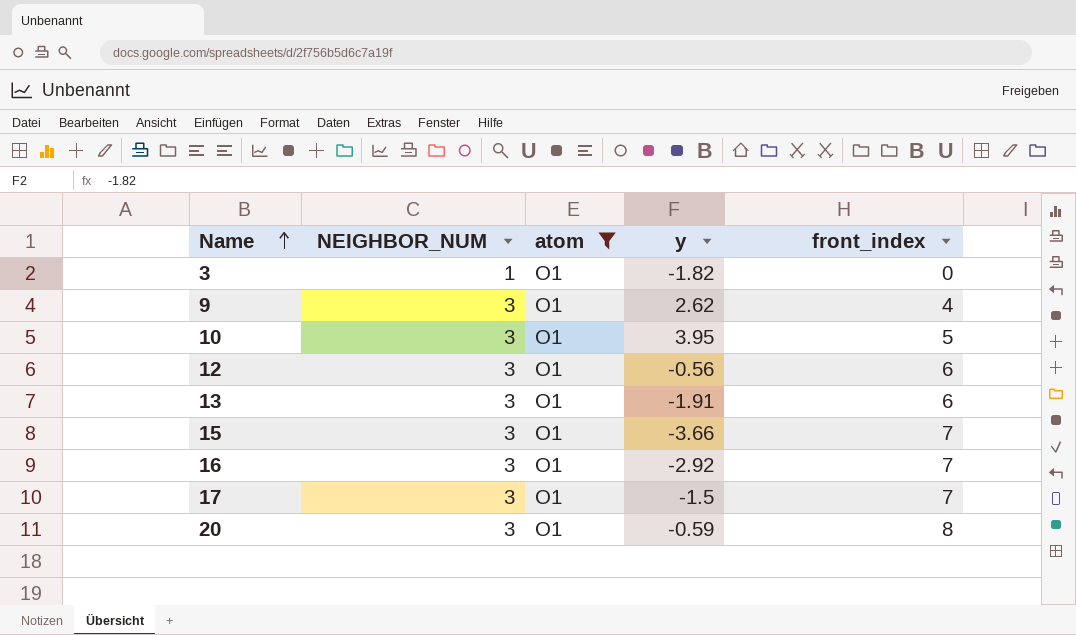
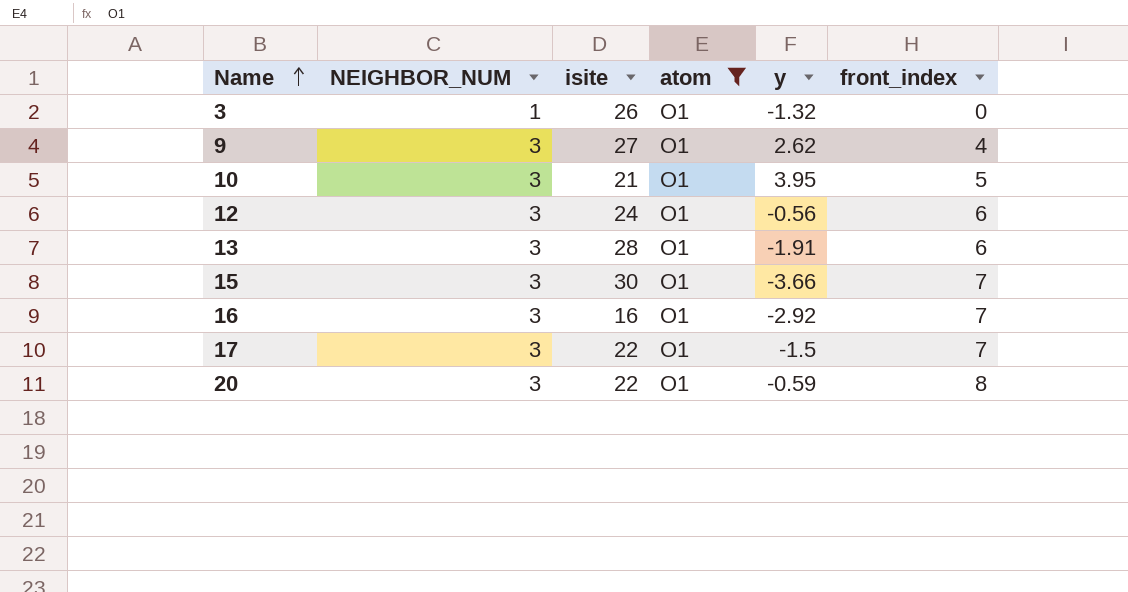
column isite | position: none -> 3
3 | y: -1.82 -> -1.32

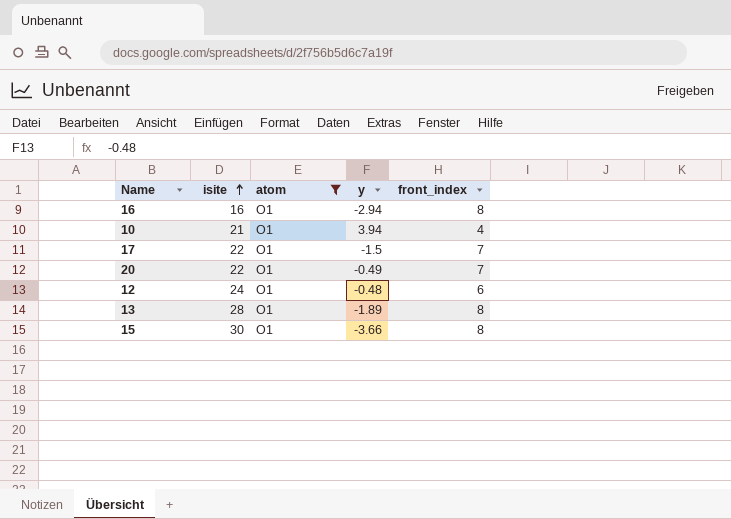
row order: Name ascending -> isite ascending
column NEIGHBOR_NUM | position: 2 -> none
row 3: 1 | 26 | O1 | -1.32 | 0 -> none
row 9: 3 | 27 | O1 | 2.62 | 4 -> none
16 | y: -2.92 -> -2.94
16 | front_index: 7 -> 8
10 | y: 3.95 -> 3.94
10 | front_index: 5 -> 4
20 | y: -0.59 -> -0.49
20 | front_index: 8 -> 7
12 | y: -0.56 -> -0.48
13 | y: -1.91 -> -1.89
13 | front_index: 6 -> 8
15 | front_index: 7 -> 8

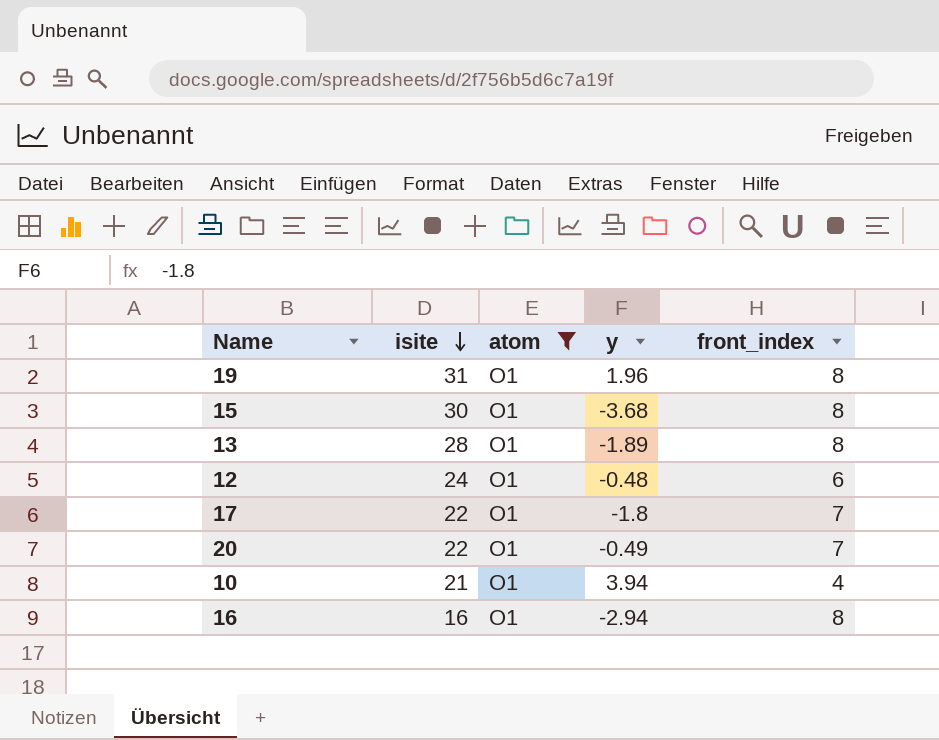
row order: isite ascending -> isite descending
row 19: none -> 31 | O1 | 1.96 | 8
15 | y: -3.66 -> -3.68
17 | y: -1.5 -> -1.8

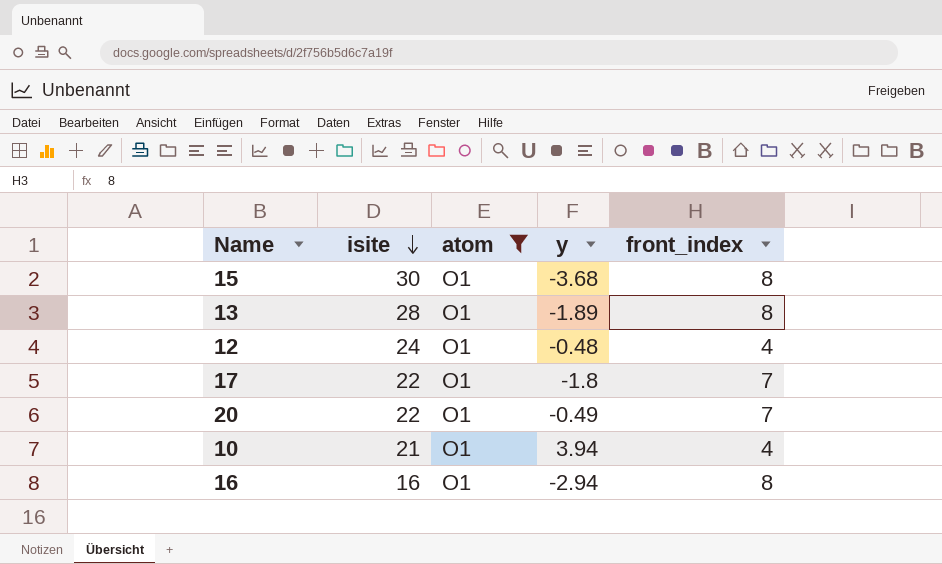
row 19: 31 | O1 | 1.96 | 8 -> none
12 | front_index: 6 -> 4

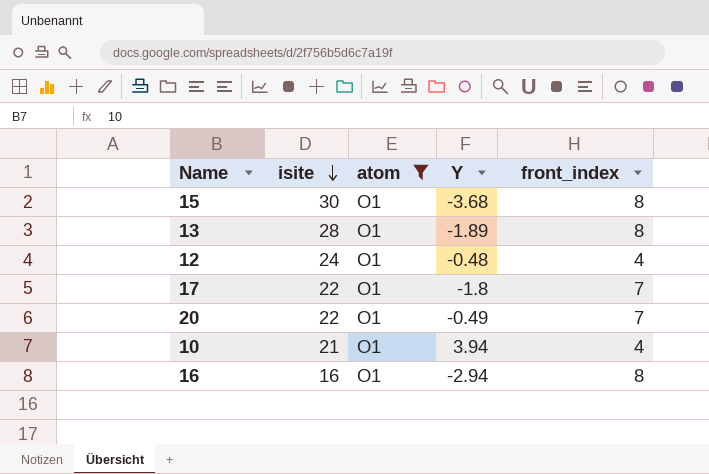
column name: y -> Y

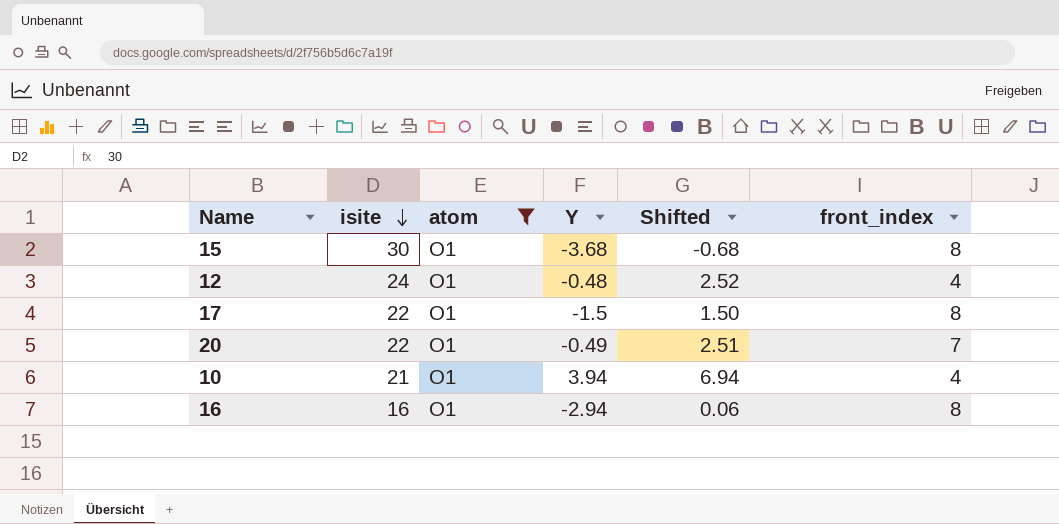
column Shifted | formula: none -> [Y] + 3
row 13: 28 | O1 | -1.89 | 8 -> none
17 | Y: -1.8 -> -1.5
17 | front_index: 7 -> 8

